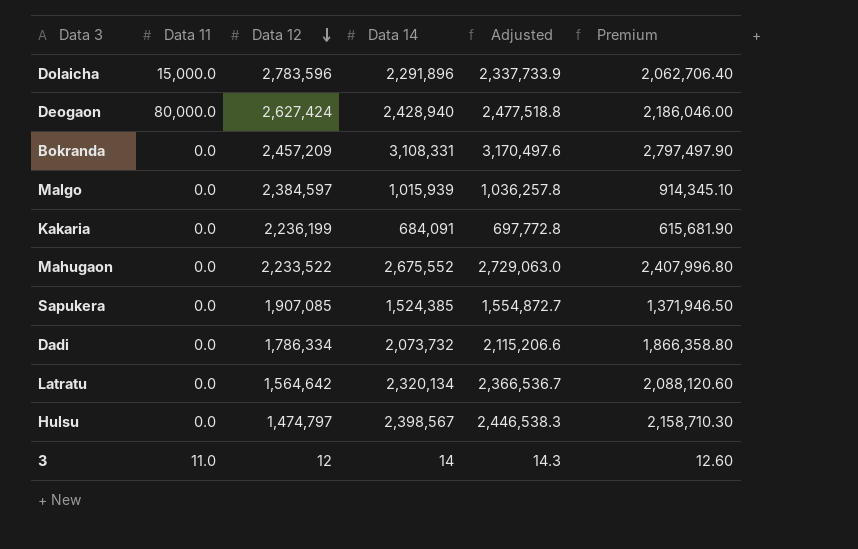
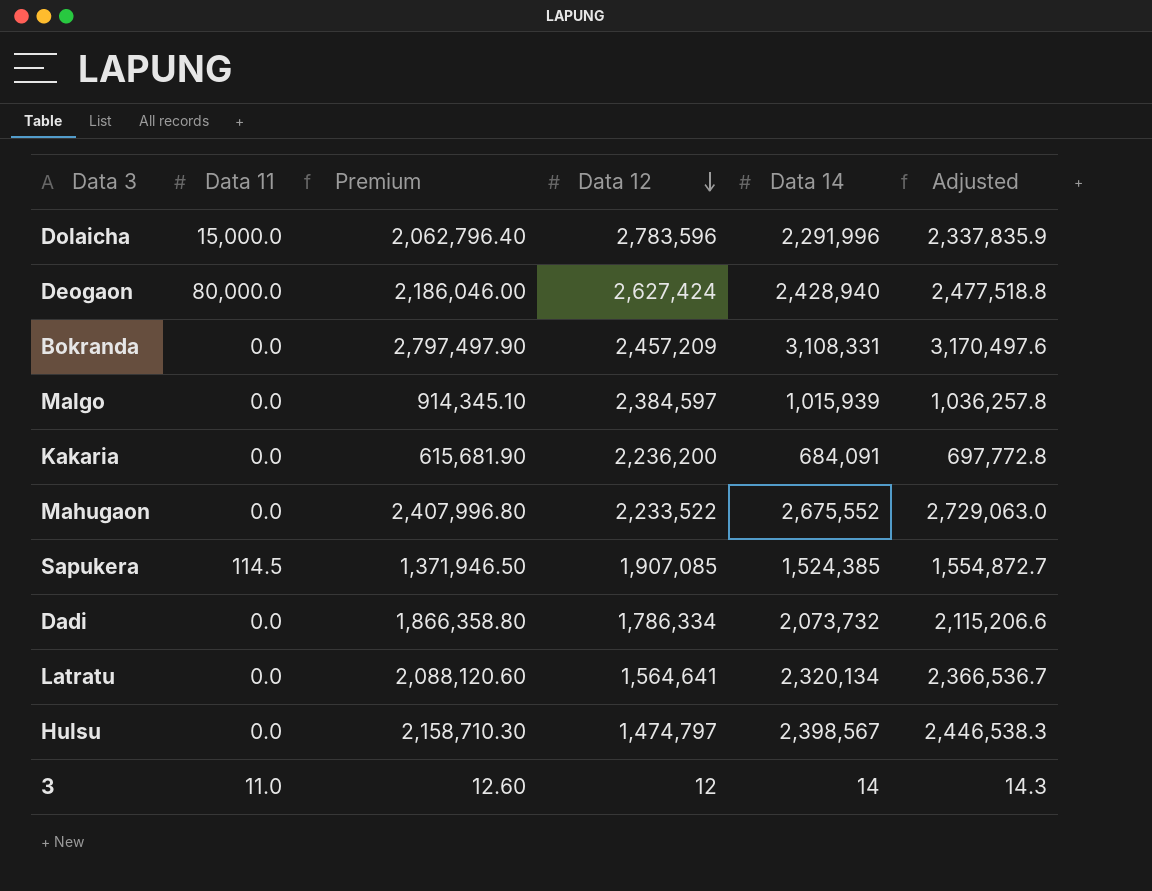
column Premium | position: 6 -> 3
Dolaicha | Premium: 2,062,706.40 -> 2,062,796.40
Dolaicha | Data 14: 2,291,896 -> 2,291,996
Dolaicha | Adjusted: 2,337,733.9 -> 2,337,835.9
Kakaria | Data 12: 2,236,199 -> 2,236,200
Sapukera | Data 11: 0.0 -> 114.5
Latratu | Data 12: 1,564,642 -> 1,564,641

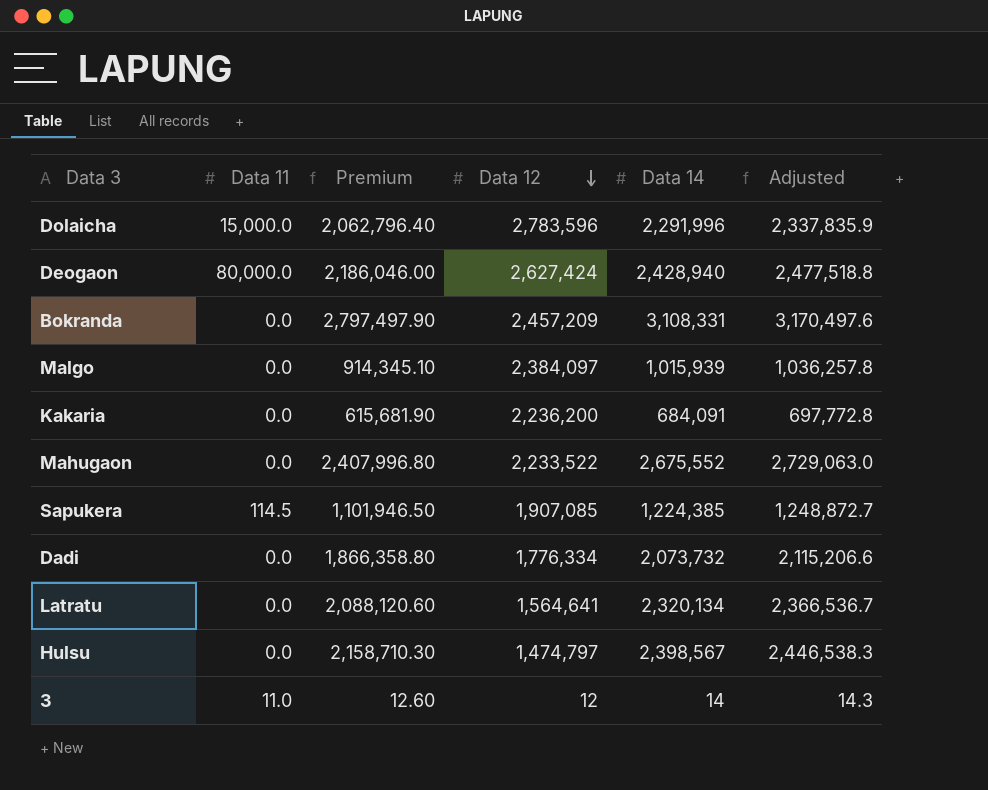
Malgo | Data 12: 2,384,597 -> 2,384,097
Sapukera | Premium: 1,371,946.50 -> 1,101,946.50
Sapukera | Data 14: 1,524,385 -> 1,224,385
Sapukera | Adjusted: 1,554,872.7 -> 1,248,872.7
Dadi | Data 12: 1,786,334 -> 1,776,334

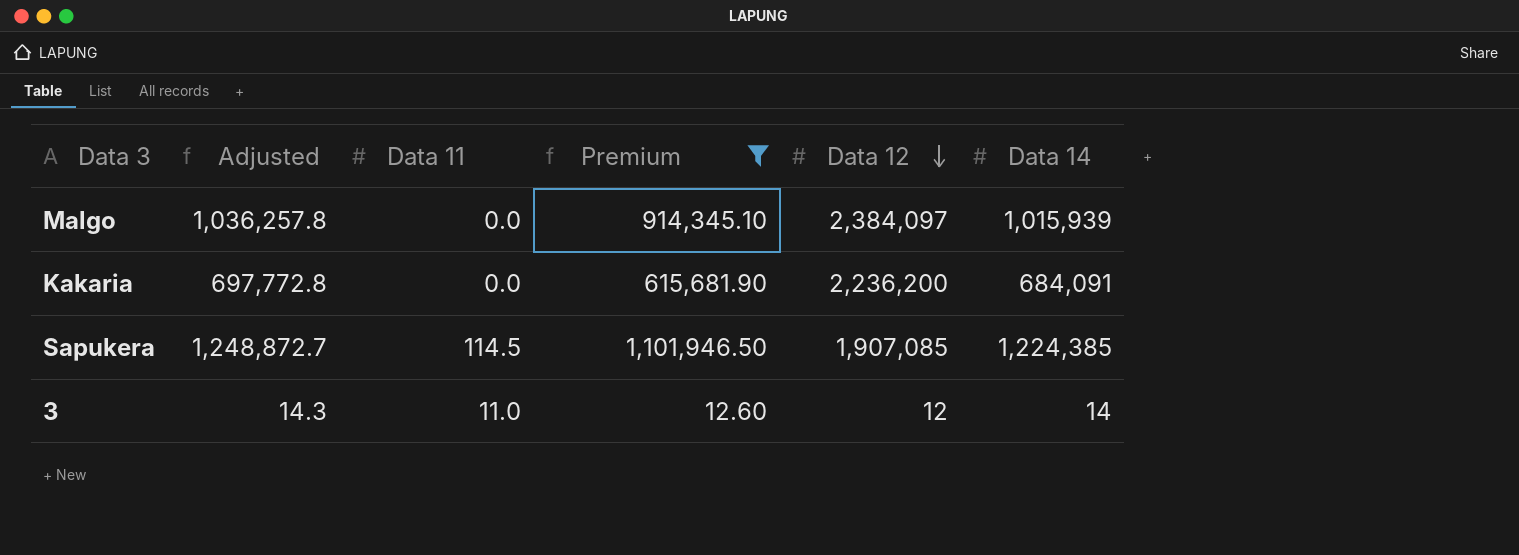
filter: none -> Premium <= 1,101,946.50
column Adjusted | position: 6 -> 2

